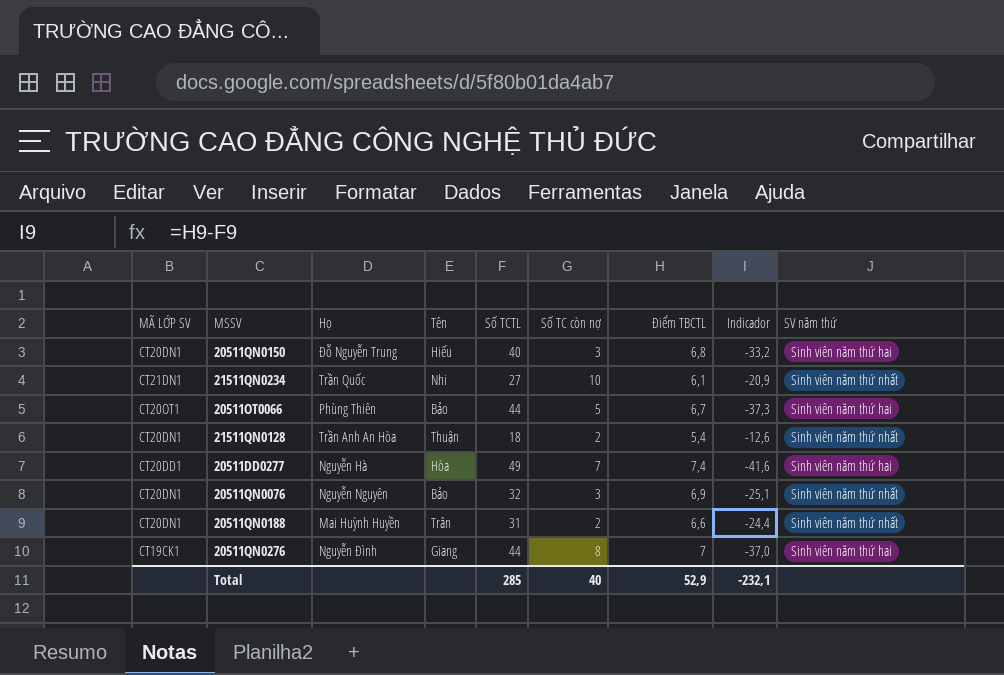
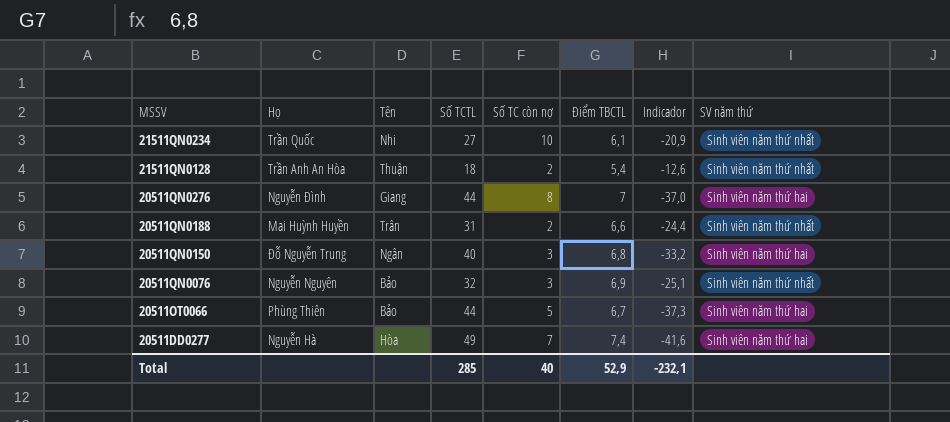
row order: none -> MSSV descending
column MÃ LỚP SV | position: 1 -> none
20511QN0150 | Tên: Hiếu -> Ngân

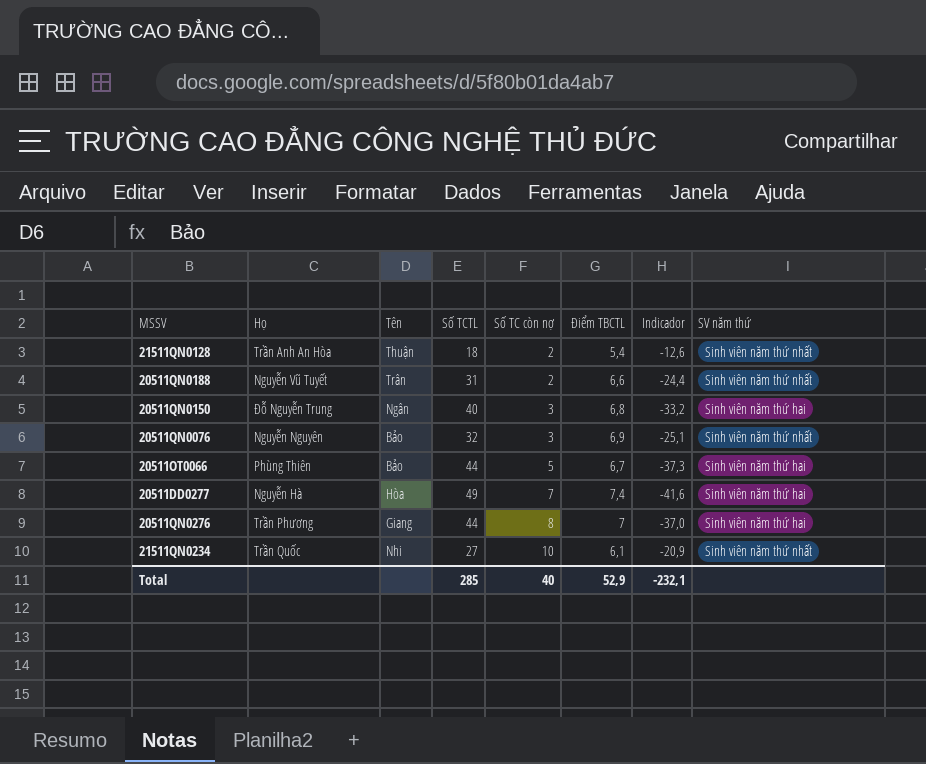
row order: MSSV descending -> Số TC còn nợ ascending
20511QN0188 | Họ: Mai Huỳnh Huyền -> Nguyễn Vũ Tuyết
20511QN0276 | Họ: Nguyễn Đình -> Trần Phương

